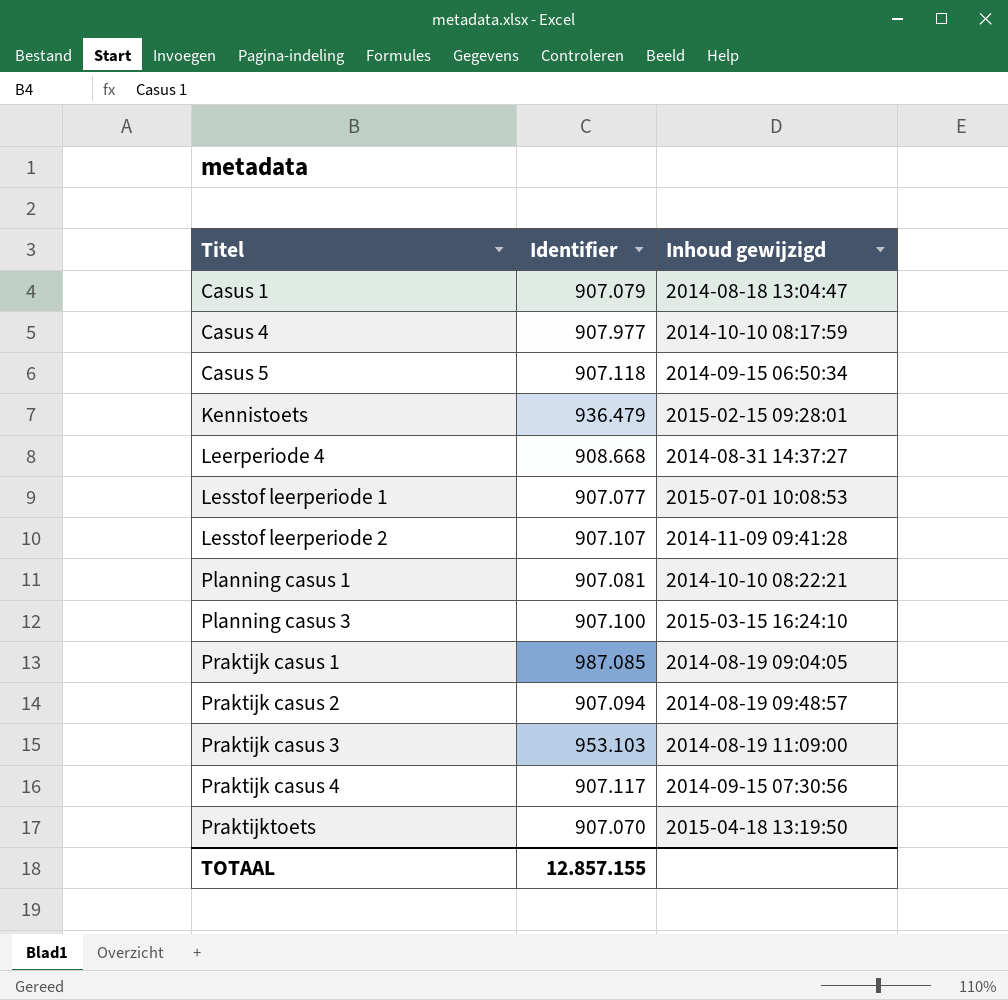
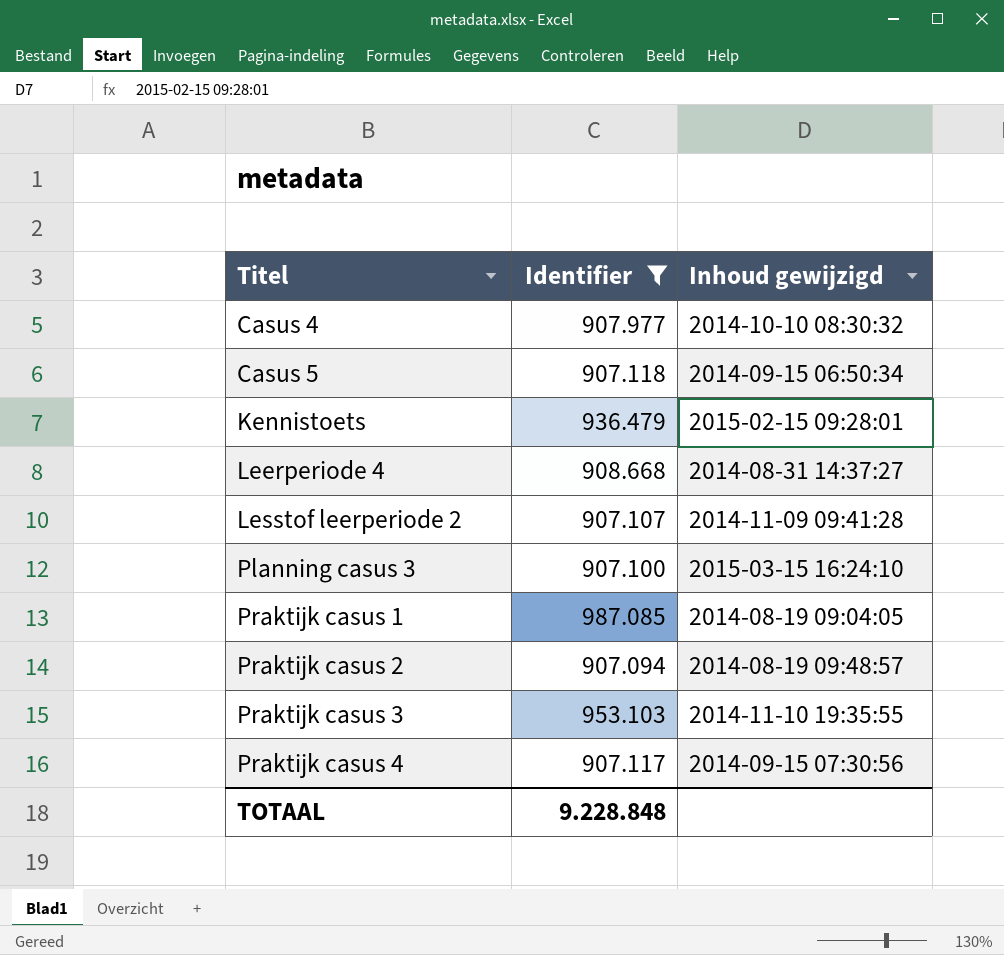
filter: none -> Identifier >= 907.094
Casus 4 | Inhoud gewijzigd: 2014-10-10 08:17:59 -> 2014-10-10 08:30:32
Praktijk casus 3 | Inhoud gewijzigd: 2014-08-19 11:09:00 -> 2014-11-10 19:35:55
TOTAAL | Identifier: 12.857.155 -> 9.228.848

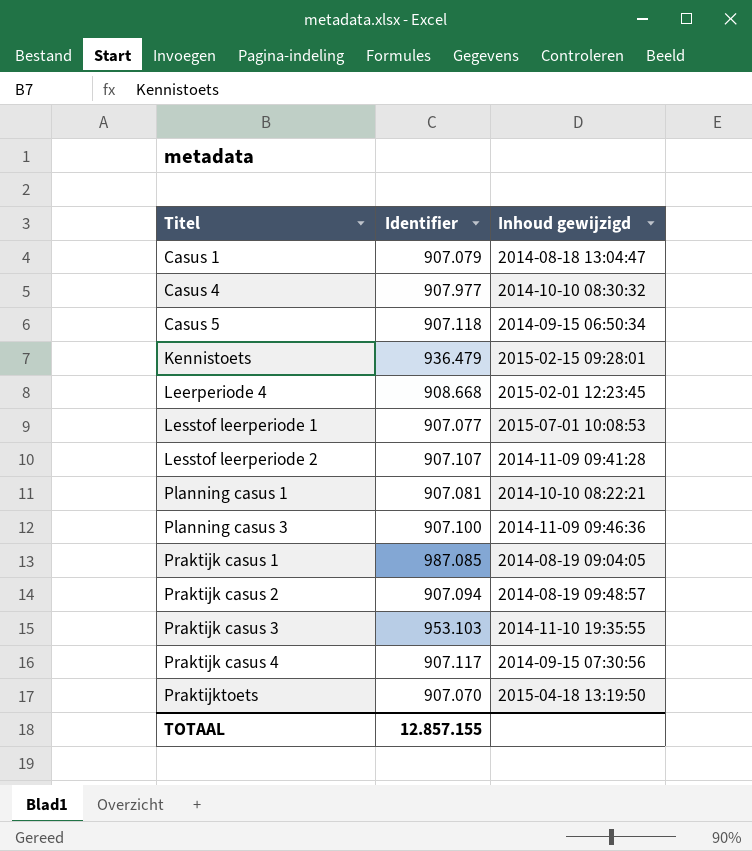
filter: Identifier >= 907.094 -> none
Leerperiode 4 | Inhoud gewijzigd: 2014-08-31 14:37:27 -> 2015-02-01 12:23:45
Planning casus 3 | Inhoud gewijzigd: 2015-03-15 16:24:10 -> 2014-11-09 09:46:36
TOTAAL | Identifier: 9.228.848 -> 12.857.155

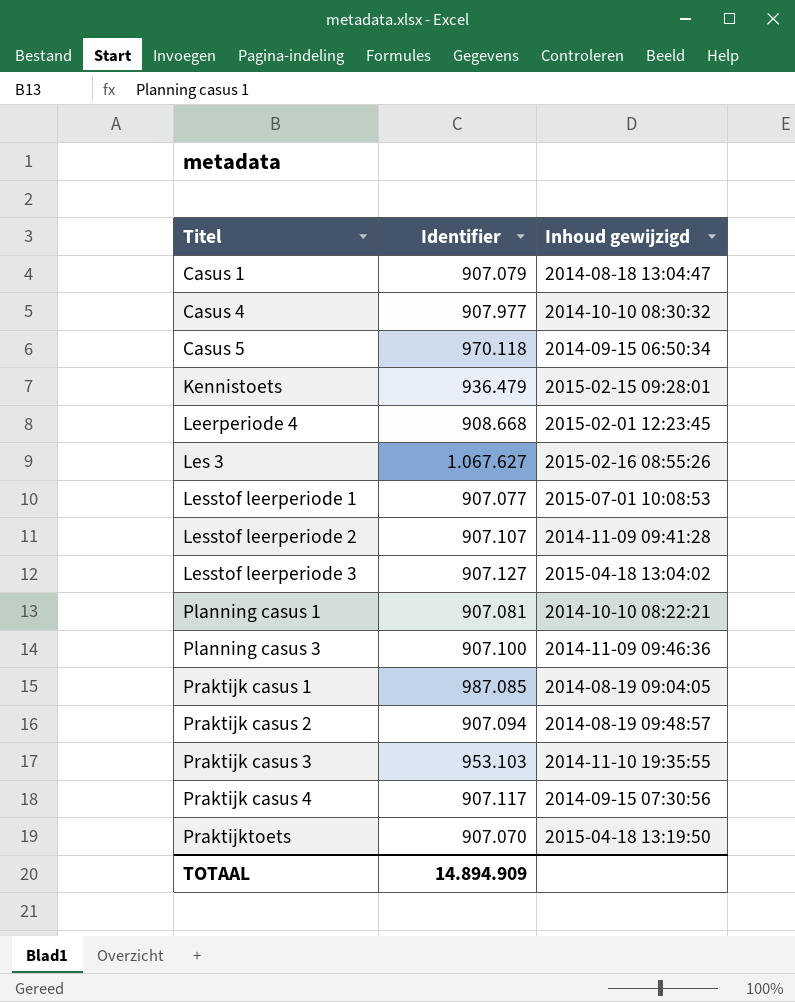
Casus 5 | Identifier: 907.118 -> 970.118
row Les 3: none -> 1.067.627 | 2015-02-16 08:55:26
row Lesstof leerperiode 3: none -> 907.127 | 2015-04-18 13:04:02
TOTAAL | Identifier: 12.857.155 -> 14.894.909

